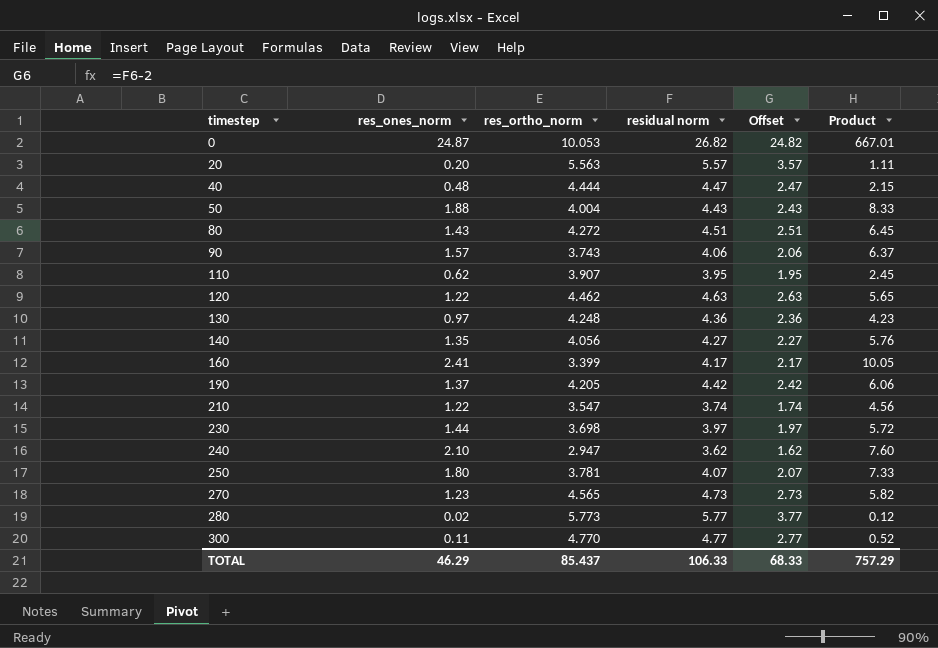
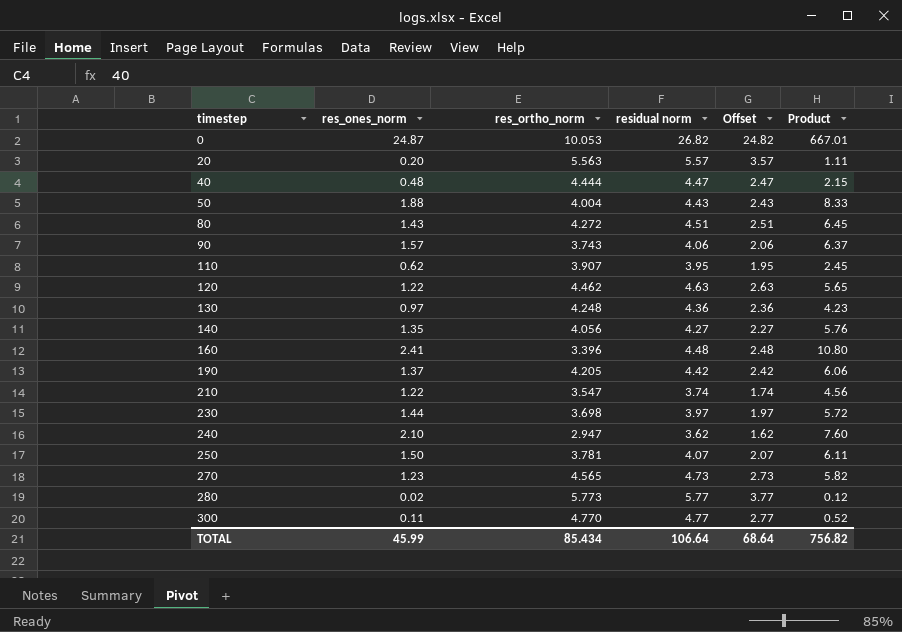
160 | res_ortho_norm: 3.399 -> 3.396
160 | residual norm: 4.17 -> 4.48
160 | Offset: 2.17 -> 2.48
160 | Product: 10.05 -> 10.80
250 | res_ones_norm: 1.80 -> 1.50
250 | Product: 7.33 -> 6.11
TOTAL | res_ones_norm: 46.29 -> 45.99
TOTAL | res_ortho_norm: 85.437 -> 85.434
TOTAL | residual norm: 106.33 -> 106.64
TOTAL | Offset: 68.33 -> 68.64
TOTAL | Product: 757.29 -> 756.82

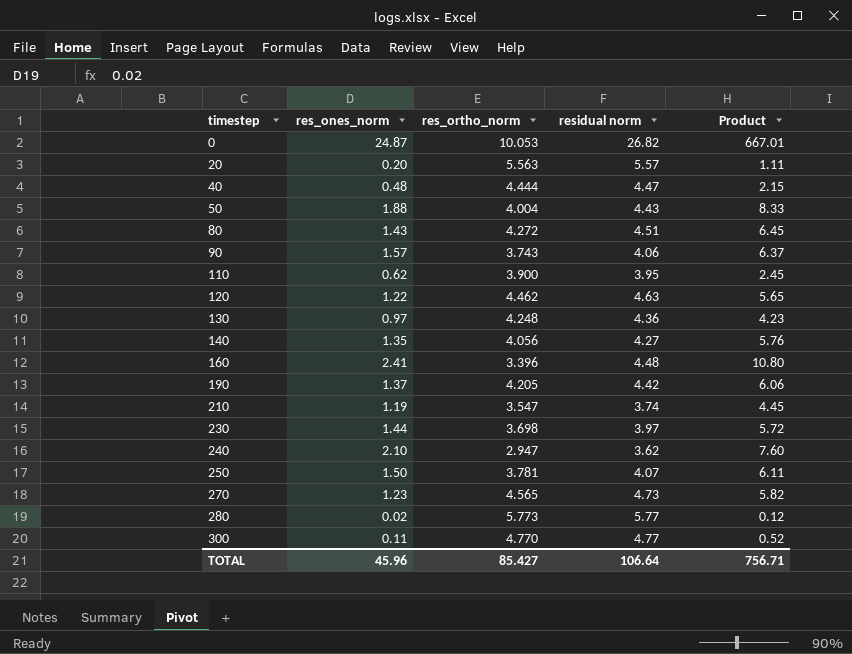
column Offset | formula: [residual norm] - 2 -> none
110 | res_ortho_norm: 3.907 -> 3.900
210 | res_ones_norm: 1.22 -> 1.19
210 | Product: 4.56 -> 4.45
TOTAL | res_ones_norm: 45.99 -> 45.96
TOTAL | res_ortho_norm: 85.434 -> 85.427
TOTAL | Product: 756.82 -> 756.71

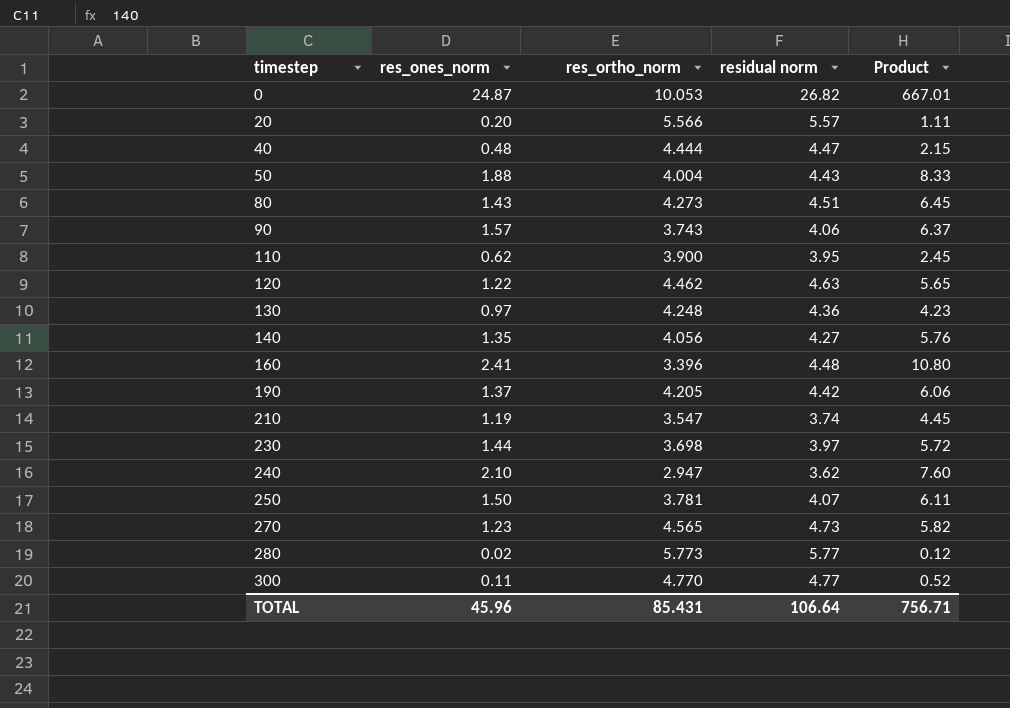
20 | res_ortho_norm: 5.563 -> 5.566
80 | res_ortho_norm: 4.272 -> 4.273
TOTAL | res_ortho_norm: 85.427 -> 85.431

